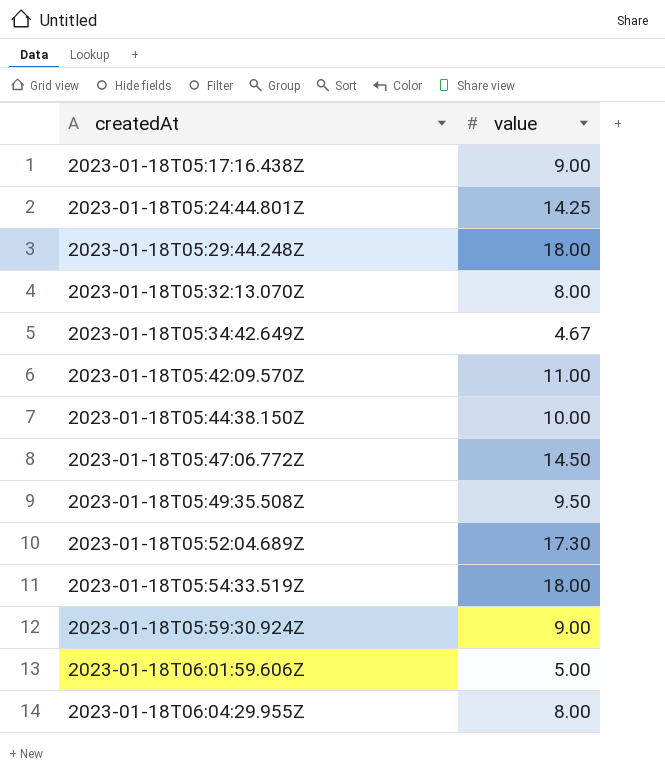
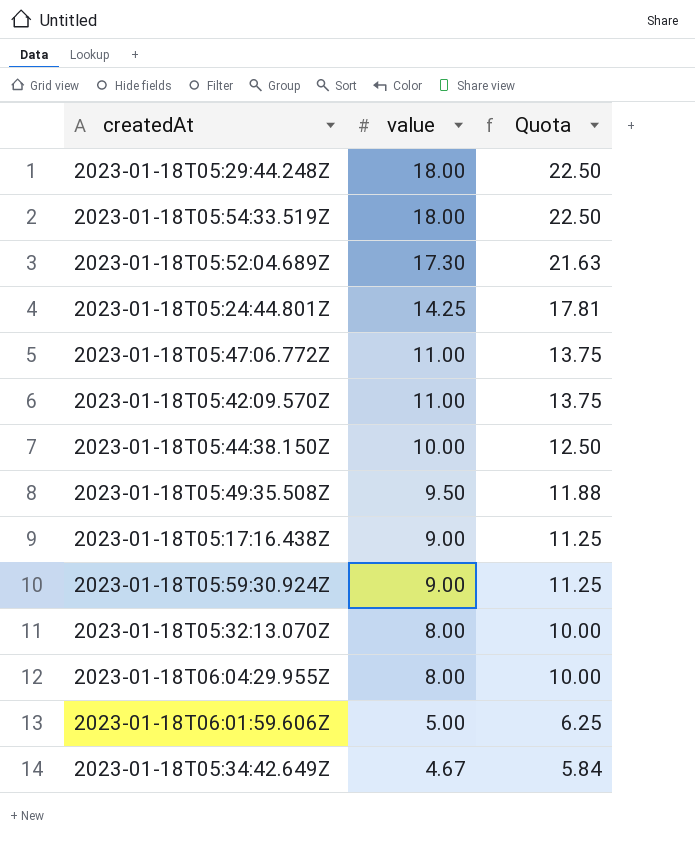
row order: createdAt ascending -> value descending
column Quota | formula: none -> [value] * 1.25
2023-01-18T05:47:06.772Z | value: 14.50 -> 11.00

